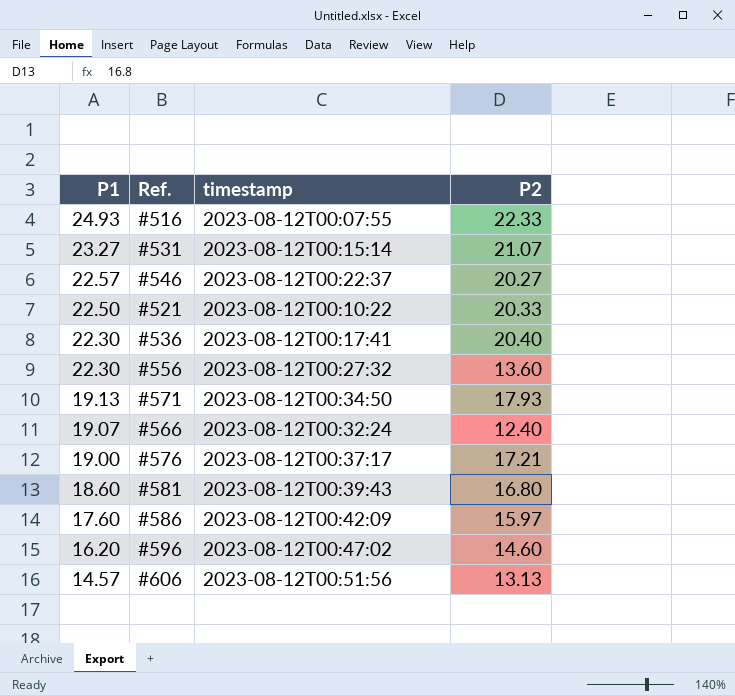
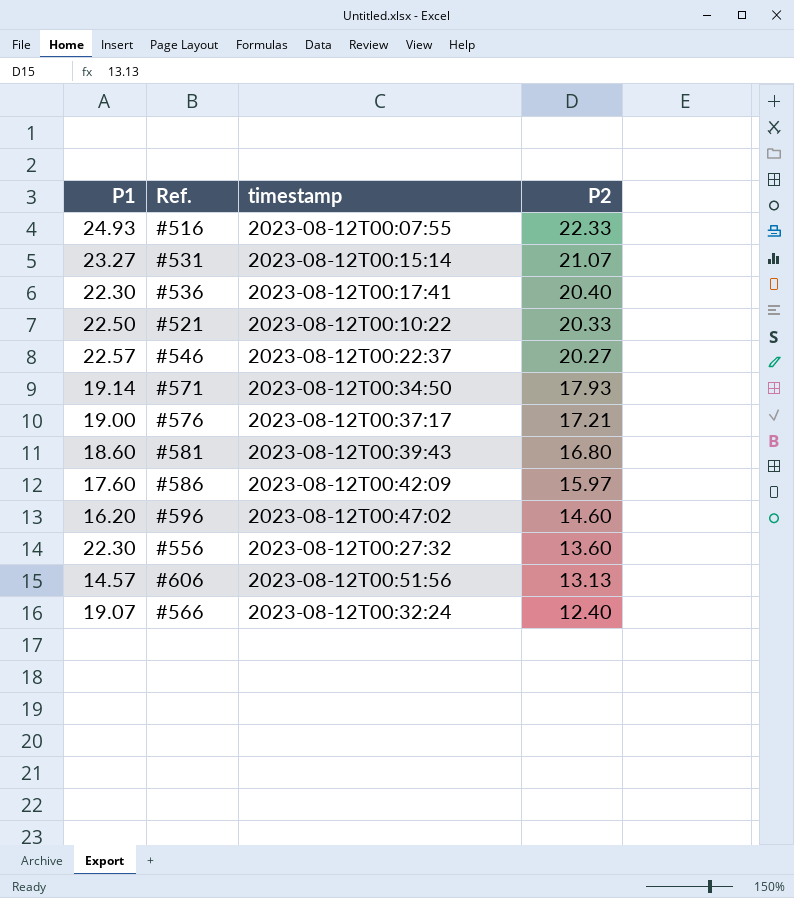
row order: P1 descending -> P2 descending
#571 | P1: 19.13 -> 19.14

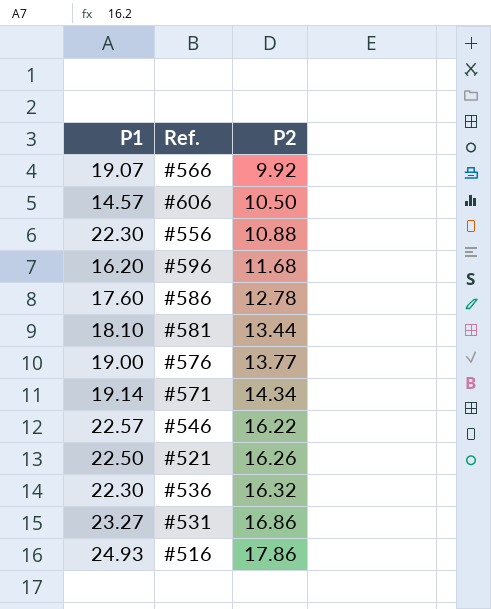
row order: P2 descending -> P2 ascending
column timestamp | position: 3 -> none
#566 | P2: 12.40 -> 9.92
#606 | P2: 13.13 -> 10.50
#556 | P2: 13.60 -> 10.88
#596 | P2: 14.60 -> 11.68
#586 | P2: 15.97 -> 12.78
#581 | P1: 18.60 -> 18.10
#581 | P2: 16.80 -> 13.44
#576 | P2: 17.21 -> 13.77
#571 | P2: 17.93 -> 14.34
#546 | P2: 20.27 -> 16.22
#521 | P2: 20.33 -> 16.26
#536 | P2: 20.40 -> 16.32
#531 | P2: 21.07 -> 16.86
#516 | P2: 22.33 -> 17.86

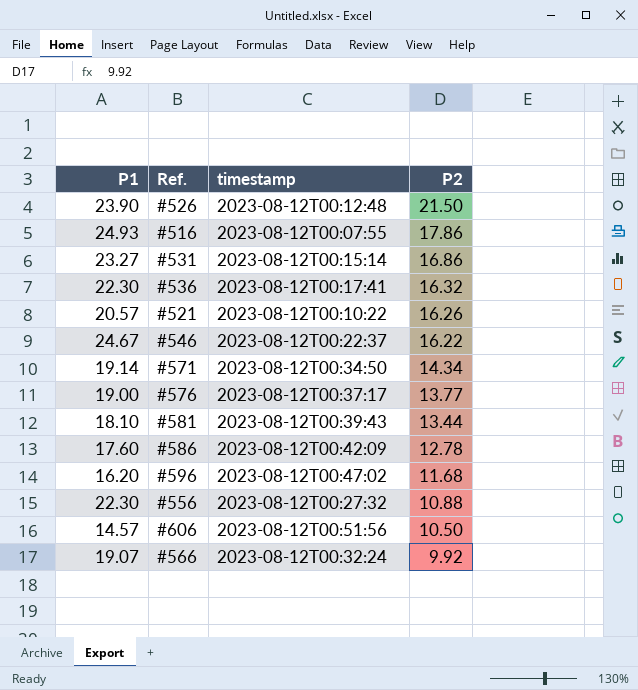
row order: P2 ascending -> P2 descending
column timestamp | position: none -> 3
row #526: none -> 23.90 | 2023-08-12T00:12:48 | 21.50
#521 | P1: 22.50 -> 20.57
#546 | P1: 22.57 -> 24.67

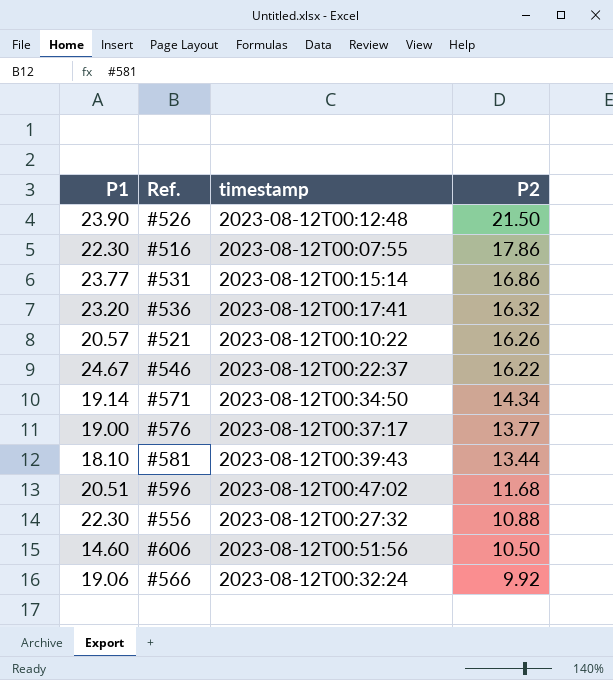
row #586: 17.60 | 2023-08-12T00:42:09 | 12.78 -> none
#516 | P1: 24.93 -> 22.30
#531 | P1: 23.27 -> 23.77
#536 | P1: 22.30 -> 23.20
#596 | P1: 16.20 -> 20.51
#606 | P1: 14.57 -> 14.60
#566 | P1: 19.07 -> 19.06

